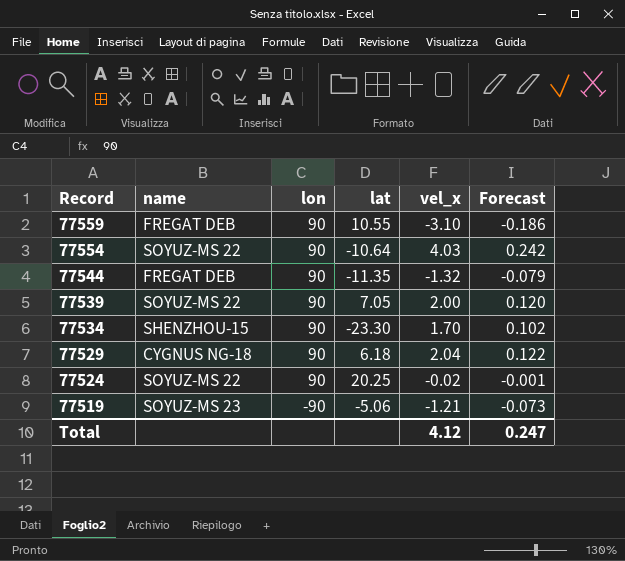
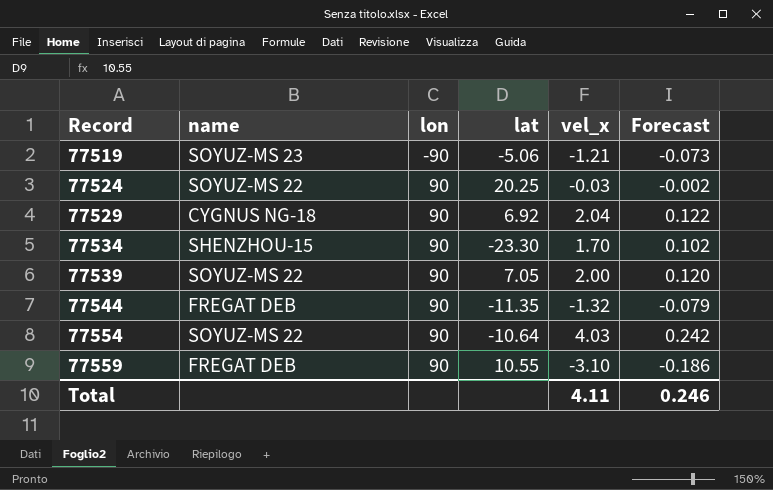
row order: Record descending -> Record ascending
77524 | vel_x: -0.02 -> -0.03
77524 | Forecast: -0.001 -> -0.002
77529 | lat: 6.18 -> 6.92
Total | vel_x: 4.12 -> 4.11
Total | Forecast: 0.247 -> 0.246

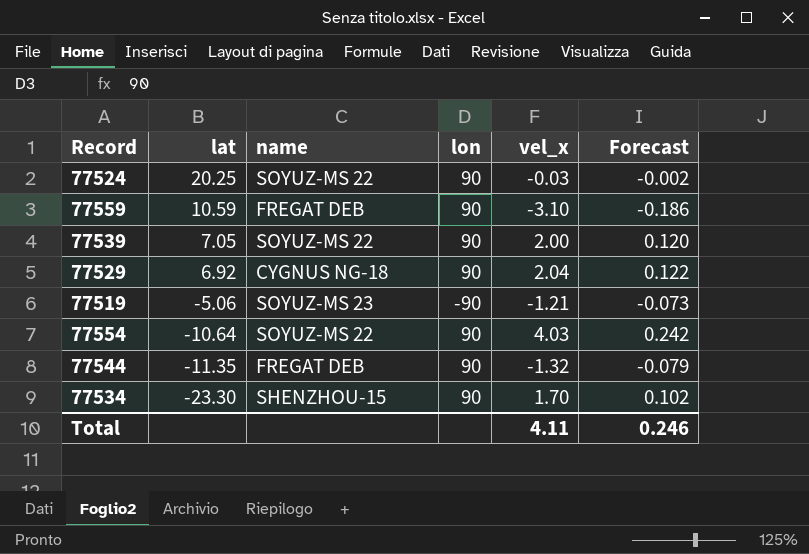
row order: Record ascending -> lat descending
column lat | position: 4 -> 2
77559 | lat: 10.55 -> 10.59

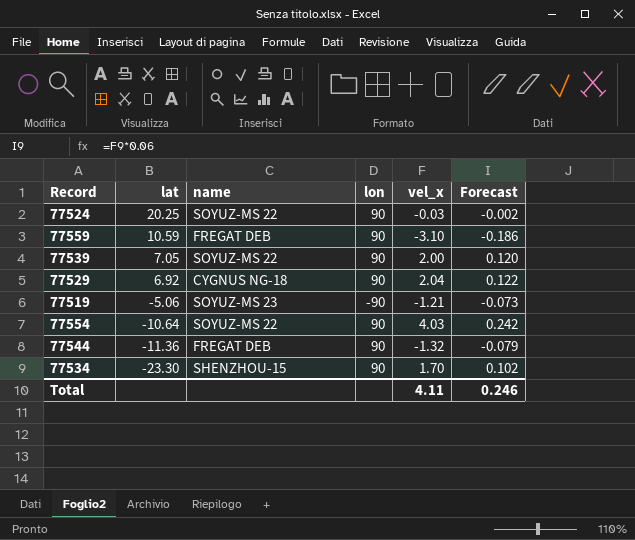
77544 | lat: -11.35 -> -11.36

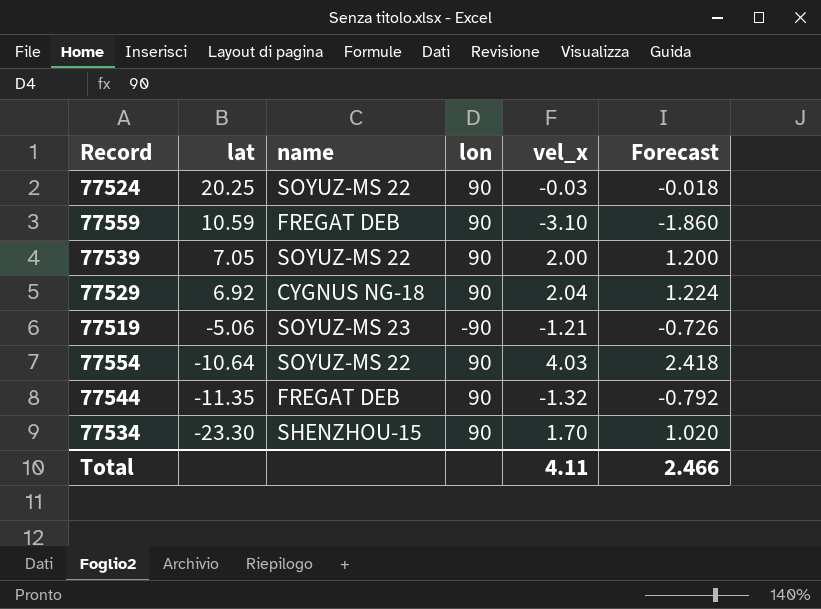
column Forecast | formula: [vel_x] * 0.06 -> [vel_x] * 0.6
77544 | lat: -11.36 -> -11.35
Total | Forecast: 0.246 -> 2.466

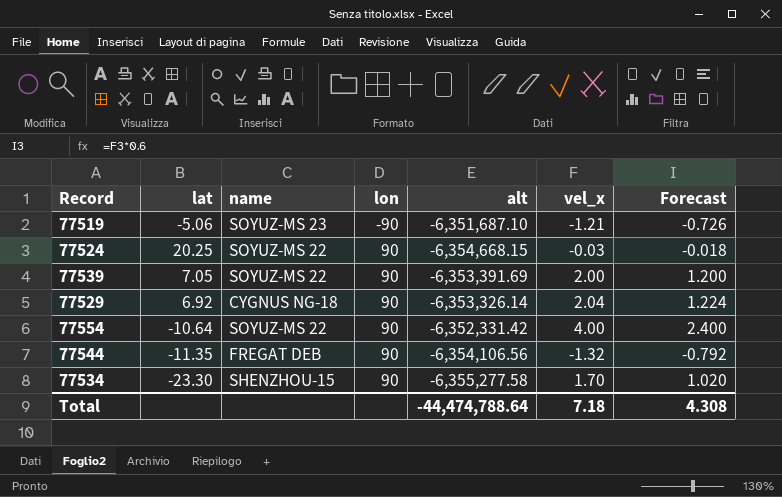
row order: lat descending -> lon ascending
column alt | position: none -> 5
row 77559: 10.59 | FREGAT DEB | 90 | -3.10 | -1.860 -> none
77554 | vel_x: 4.03 -> 4.00
77554 | Forecast: 2.418 -> 2.400
Total | vel_x: 4.11 -> 7.18
Total | Forecast: 2.466 -> 4.308

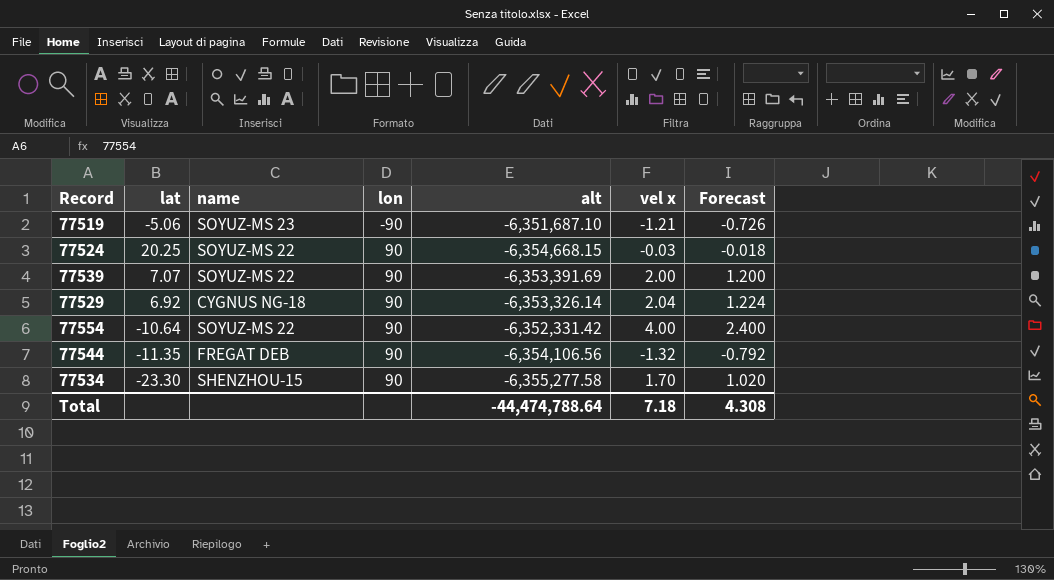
column name: vel_x -> vel x
77539 | lat: 7.05 -> 7.07

